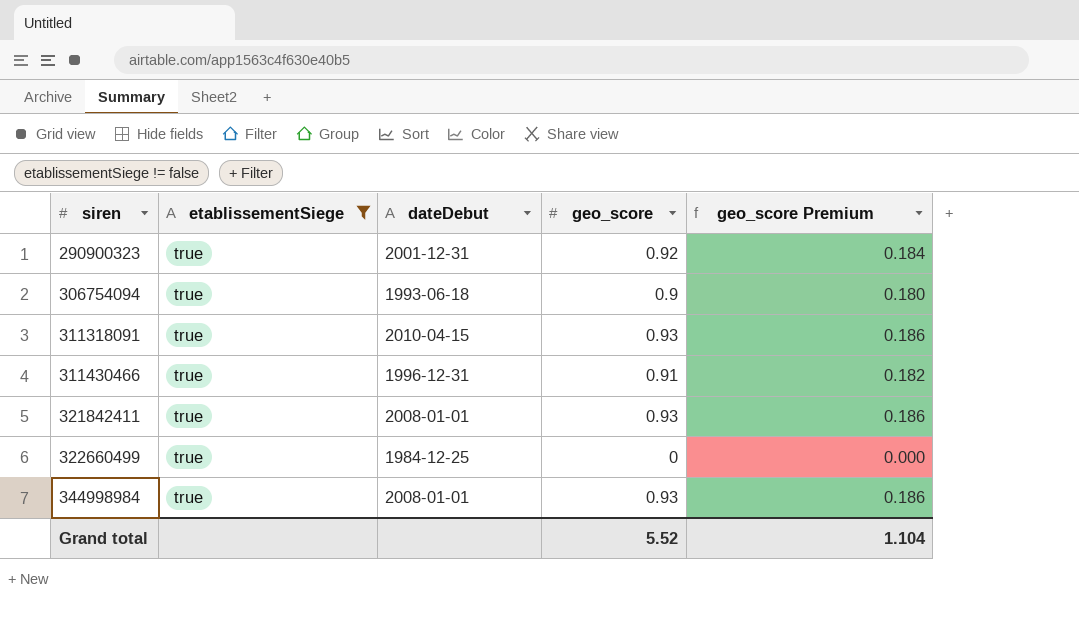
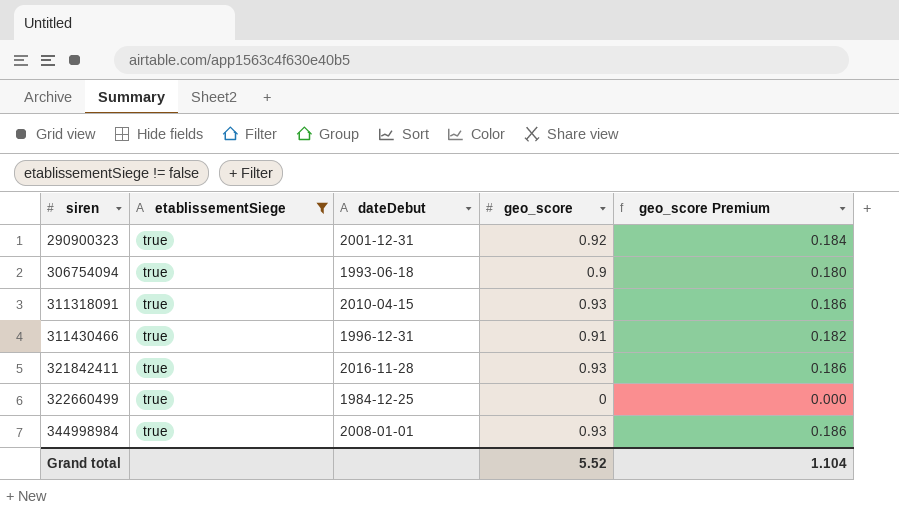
321842411 | dateDebut: 2008-01-01 -> 2016-11-28

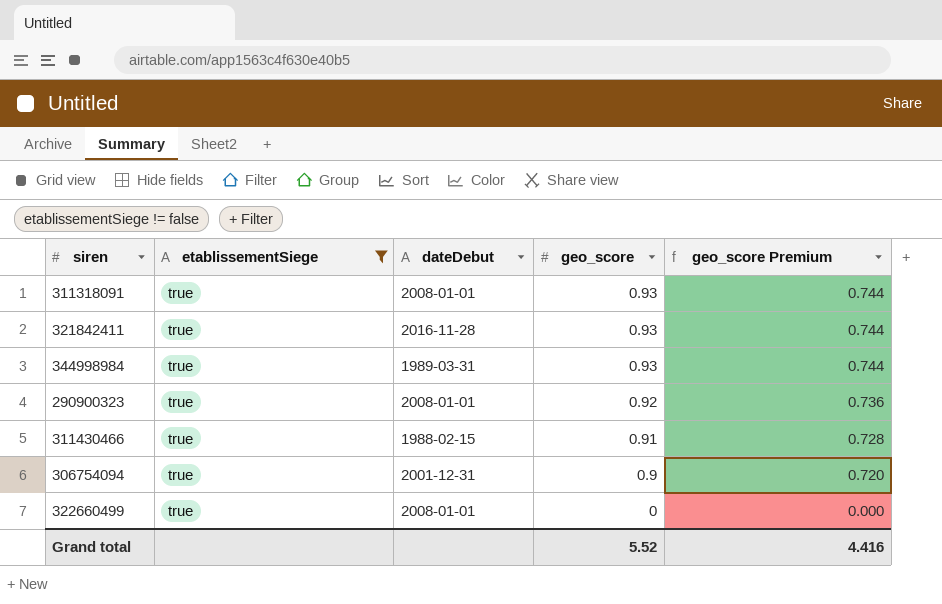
row order: siren ascending -> geo_score descending
column geo_score Premium | formula: [geo_score] * 0.2 -> [geo_score] * 0.8
311318091 | dateDebut: 2010-04-15 -> 2008-01-01
344998984 | dateDebut: 2008-01-01 -> 1989-03-31
290900323 | dateDebut: 2001-12-31 -> 2008-01-01
311430466 | dateDebut: 1996-12-31 -> 1988-02-15
306754094 | dateDebut: 1993-06-18 -> 2001-12-31
322660499 | dateDebut: 1984-12-25 -> 2008-01-01
Grand total | geo_score Premium: 1.104 -> 4.416

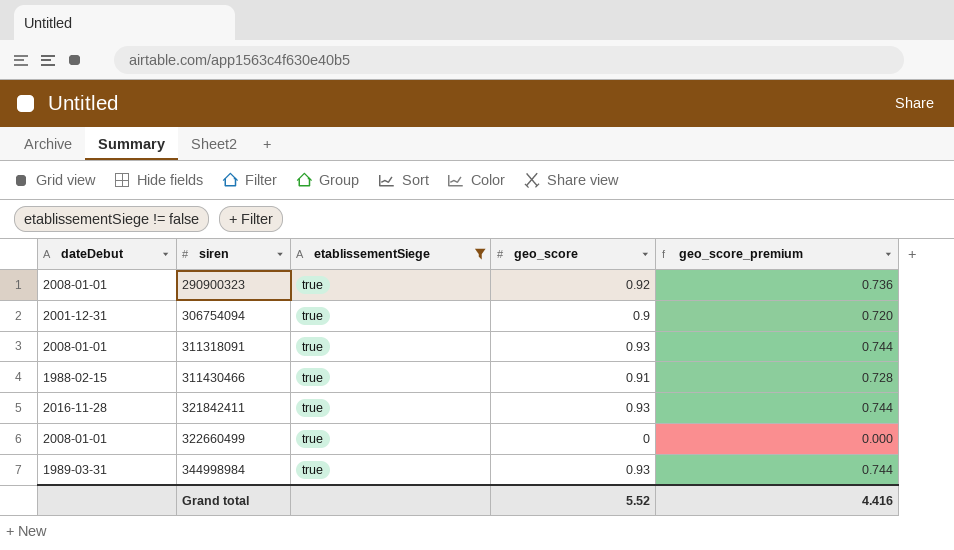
row order: geo_score descending -> siren ascending
column dateDebut | position: 3 -> 1
column name: geo_score Premium -> geo_score_premium

